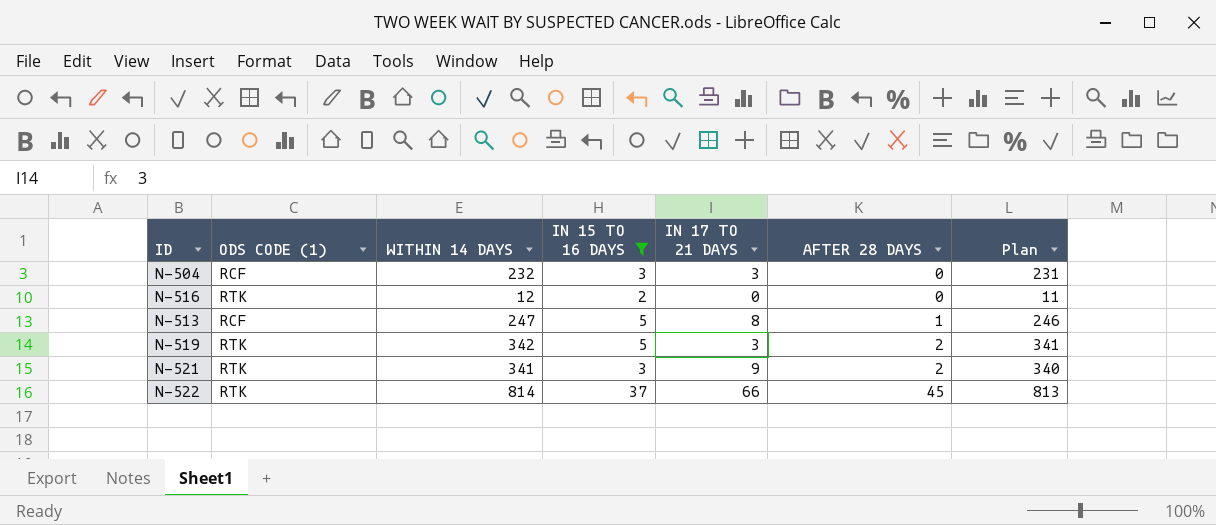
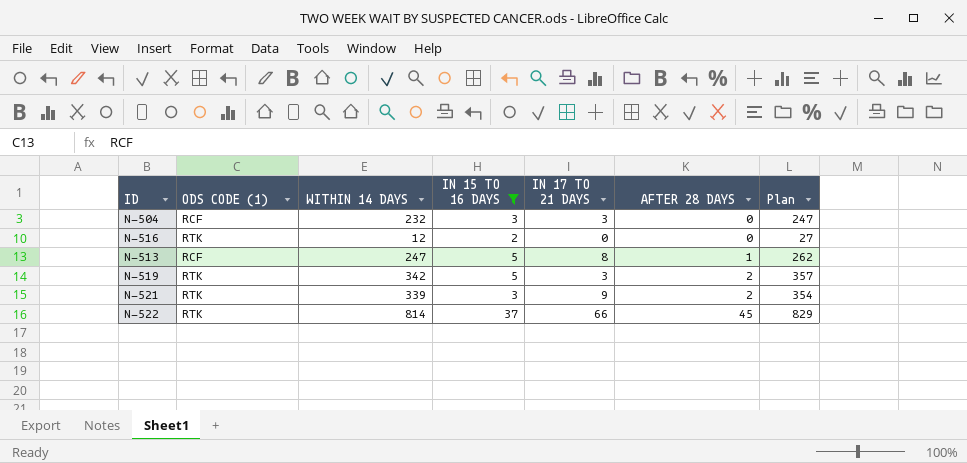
column Plan | formula: [WITHIN 14 DAYS] - 1 -> [WITHIN 14 DAYS] + 15
N-521 | WITHIN 14 DAYS: 341 -> 339

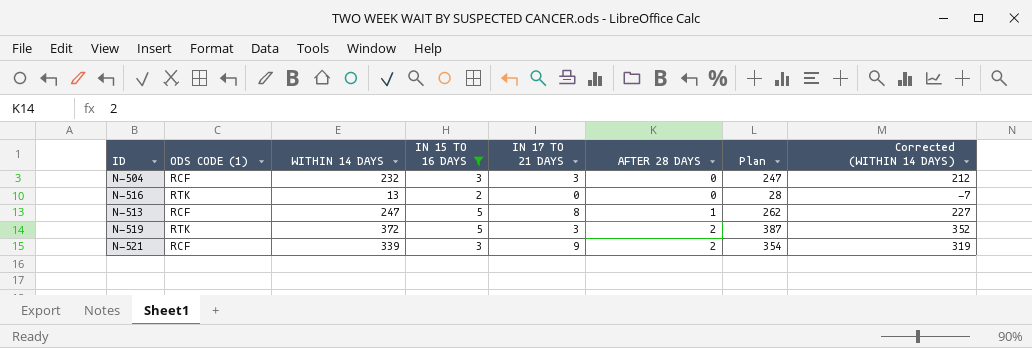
column Corrected (WITHIN 14 DAYS) | formula: none -> [WITHIN 14 DAYS] - 20
row N-522: RTK | 814 | 37 | 66 | 45 | 829 -> none
N-516 | WITHIN 14 DAYS: 12 -> 13
N-516 | Plan: 27 -> 28
N-519 | WITHIN 14 DAYS: 342 -> 372
N-519 | Plan: 357 -> 387
N-521 | ODS CODE (1): RTK -> RCF

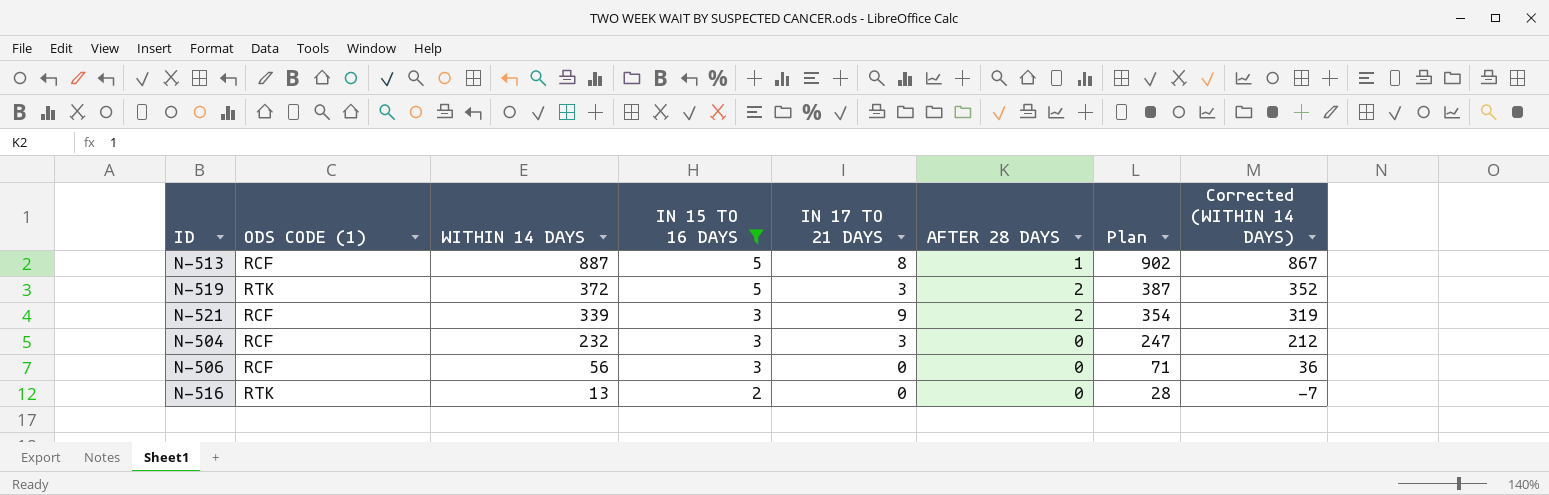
row order: AFTER 28 DAYS ascending -> WITHIN 14 DAYS descending
N-513 | WITHIN 14 DAYS: 247 -> 887
N-513 | Plan: 262 -> 902
N-513 | Corrected (WITHIN 14 DAYS): 227 -> 867
row N-506: none -> RCF | 56 | 3 | 0 | 0 | 71 | 36

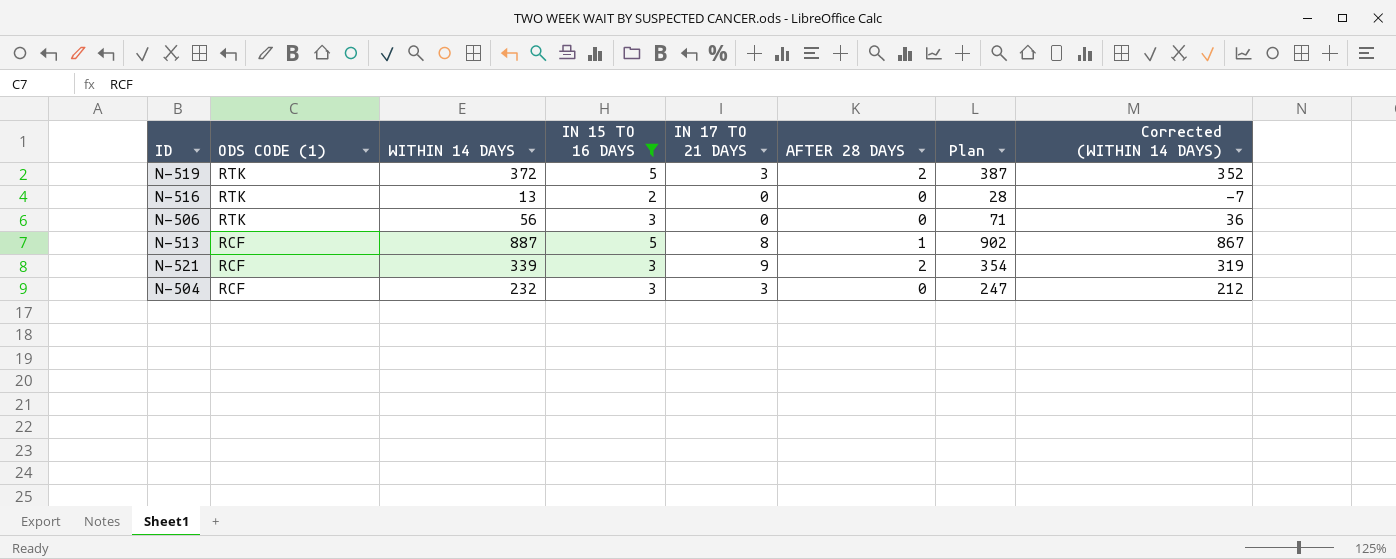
row order: WITHIN 14 DAYS descending -> ODS CODE (1) descending
N-506 | ODS CODE (1): RCF -> RTK

